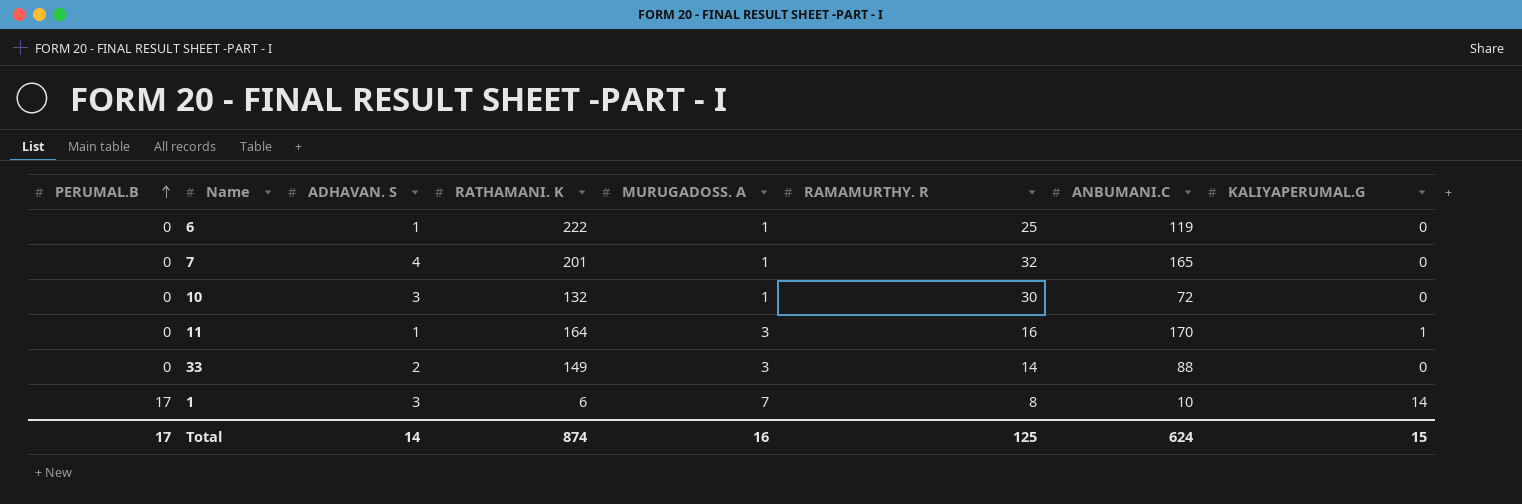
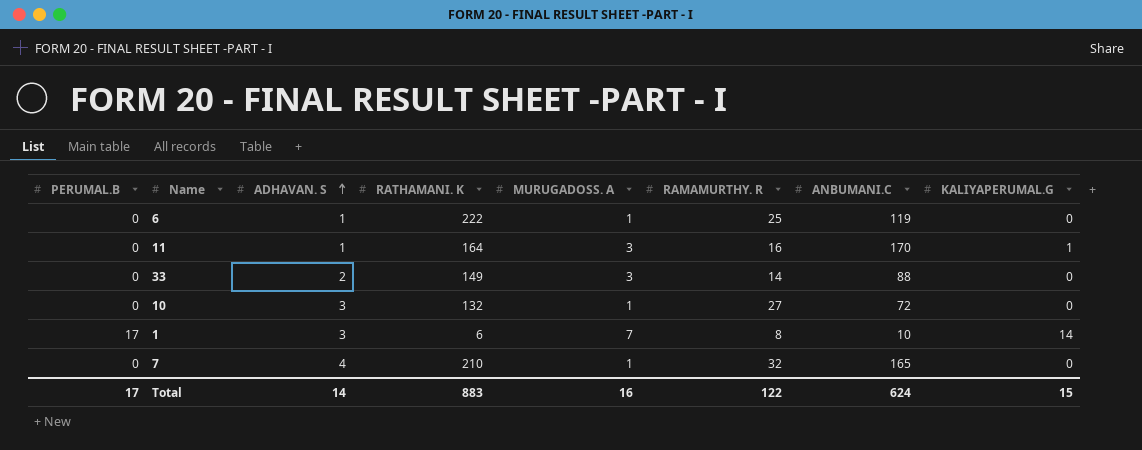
row order: PERUMAL.B ascending -> ADHAVAN. S ascending
10 | RAMAMURTHY. R: 30 -> 27
7 | RATHAMANI. K: 201 -> 210
Total | RATHAMANI. K: 874 -> 883
Total | RAMAMURTHY. R: 125 -> 122

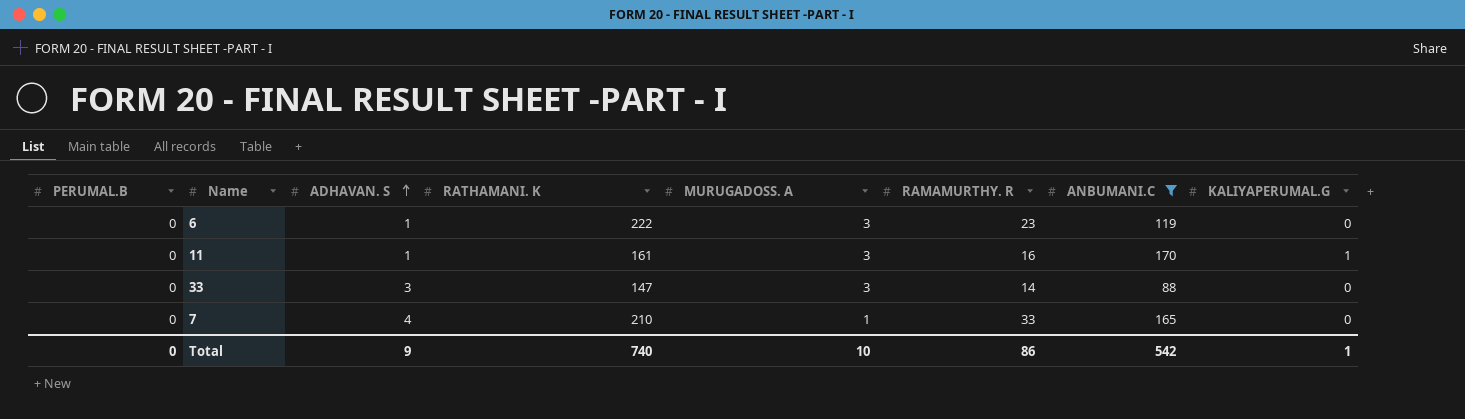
filter: none -> ANBUMANI.C >= 88
6 | MURUGADOSS. A: 1 -> 3
6 | RAMAMURTHY. R: 25 -> 23
11 | RATHAMANI. K: 164 -> 161
33 | ADHAVAN. S: 2 -> 3
33 | RATHAMANI. K: 149 -> 147
7 | RAMAMURTHY. R: 32 -> 33
Total | PERUMAL.B: 17 -> 0
Total | ADHAVAN. S: 14 -> 9
Total | RATHAMANI. K: 883 -> 740
Total | MURUGADOSS. A: 16 -> 10
Total | RAMAMURTHY. R: 122 -> 86
Total | ANBUMANI.C: 624 -> 542
Total | KALIYAPERUMAL.G: 15 -> 1

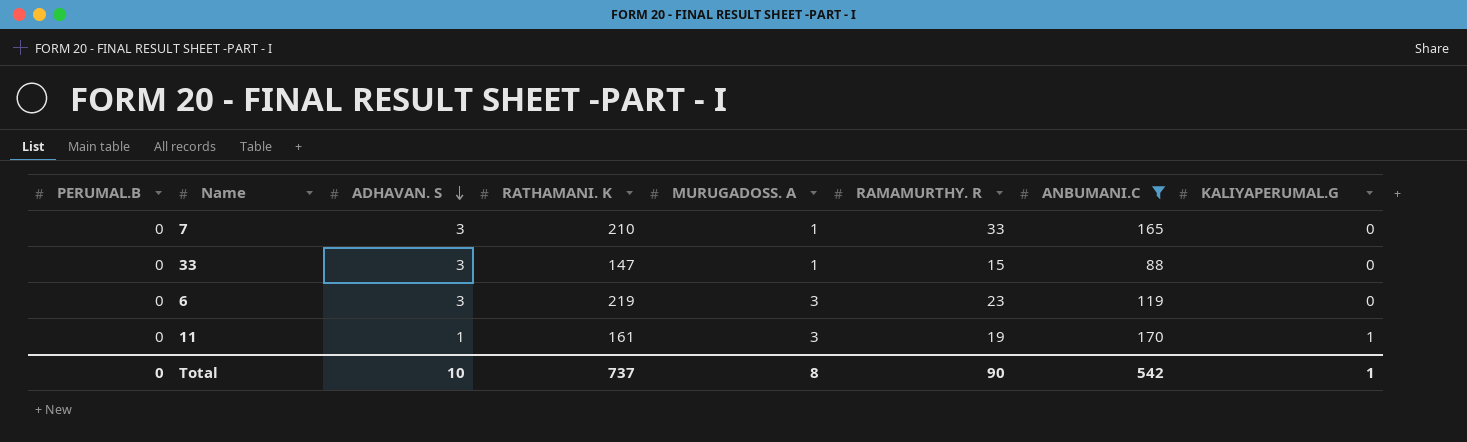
row order: ADHAVAN. S ascending -> ADHAVAN. S descending
7 | ADHAVAN. S: 4 -> 3
33 | MURUGADOSS. A: 3 -> 1
33 | RAMAMURTHY. R: 14 -> 15
6 | ADHAVAN. S: 1 -> 3
6 | RATHAMANI. K: 222 -> 219
11 | RAMAMURTHY. R: 16 -> 19
Total | ADHAVAN. S: 9 -> 10
Total | RATHAMANI. K: 740 -> 737
Total | MURUGADOSS. A: 10 -> 8
Total | RAMAMURTHY. R: 86 -> 90

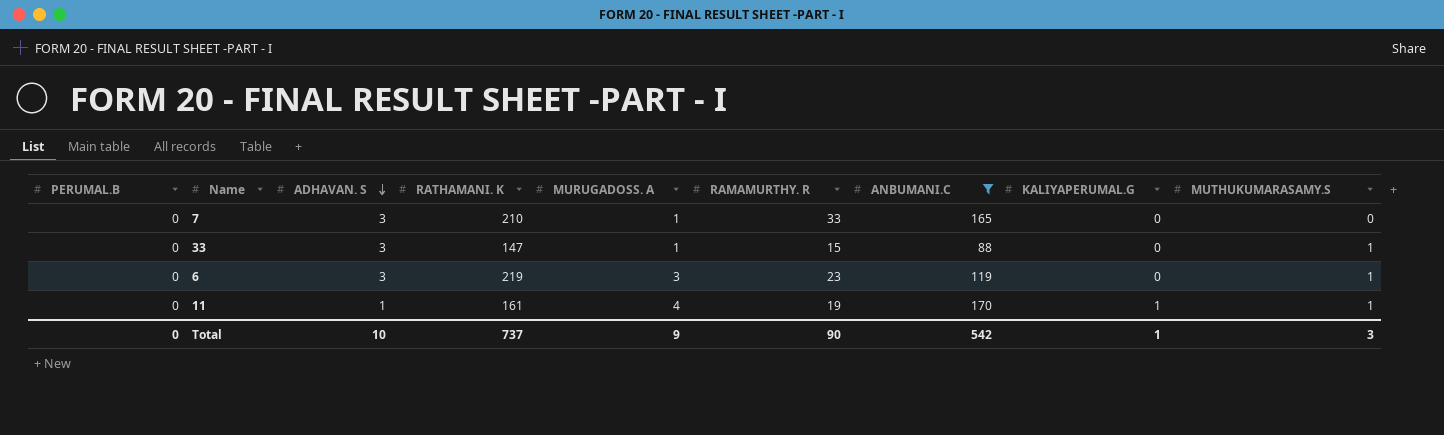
column MUTHUKUMARASAMY.S | position: none -> 9
11 | MURUGADOSS. A: 3 -> 4
Total | MURUGADOSS. A: 8 -> 9

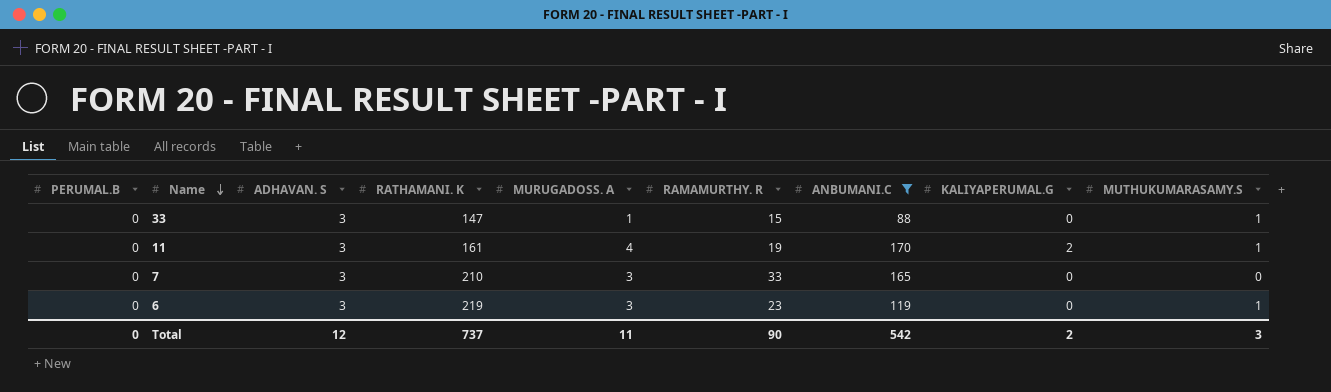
row order: ADHAVAN. S descending -> Name descending
11 | ADHAVAN. S: 1 -> 3
11 | KALIYAPERUMAL.G: 1 -> 2
7 | MURUGADOSS. A: 1 -> 3
Total | ADHAVAN. S: 10 -> 12
Total | MURUGADOSS. A: 9 -> 11
Total | KALIYAPERUMAL.G: 1 -> 2

